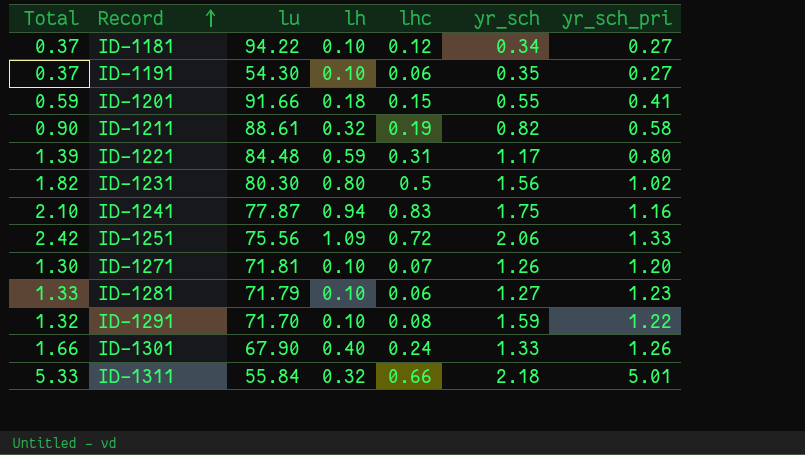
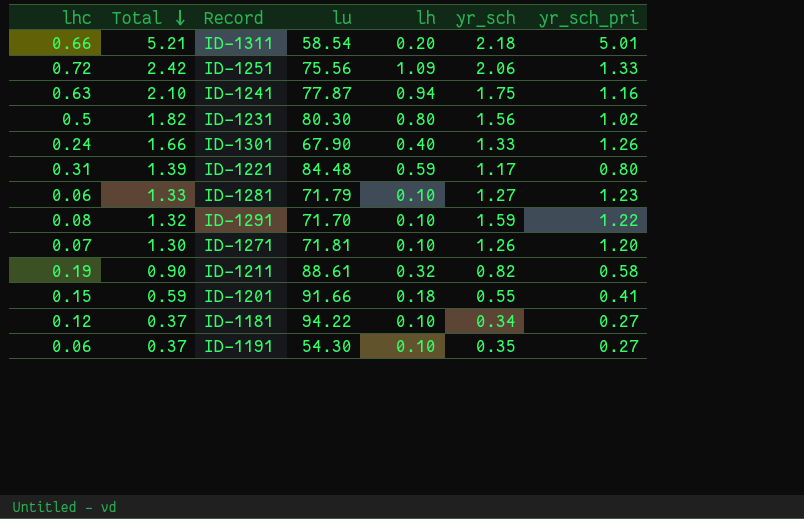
row order: Record ascending -> Total descending
column lhc | position: 5 -> 1
ID-1311 | Total: 5.33 -> 5.21
ID-1311 | lu: 55.84 -> 58.54
ID-1311 | lh: 0.32 -> 0.20
ID-1241 | lhc: 0.83 -> 0.63

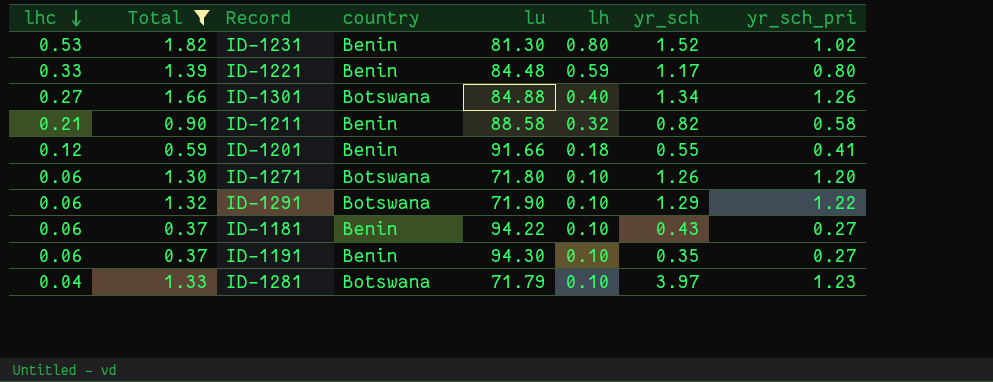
filter: none -> Total <= 1.82
row order: Total descending -> lhc descending
column country | position: none -> 4
ID-1231 | lhc: 0.5 -> 0.53
ID-1231 | lu: 80.30 -> 81.30
ID-1231 | yr_sch: 1.56 -> 1.52
ID-1221 | lhc: 0.31 -> 0.33
ID-1301 | lhc: 0.24 -> 0.27
ID-1301 | lu: 67.90 -> 84.88
ID-1301 | yr_sch: 1.33 -> 1.34
ID-1211 | lhc: 0.19 -> 0.21
ID-1211 | lu: 88.61 -> 88.58
ID-1201 | lhc: 0.15 -> 0.12
ID-1271 | lhc: 0.07 -> 0.06
ID-1271 | lu: 71.81 -> 71.80
ID-1291 | lhc: 0.08 -> 0.06
ID-1291 | lu: 71.70 -> 71.90
ID-1291 | yr_sch: 1.59 -> 1.29
ID-1181 | lhc: 0.12 -> 0.06
ID-1181 | yr_sch: 0.34 -> 0.43
ID-1191 | lu: 54.30 -> 94.30
ID-1281 | lhc: 0.06 -> 0.04
ID-1281 | yr_sch: 1.27 -> 3.97

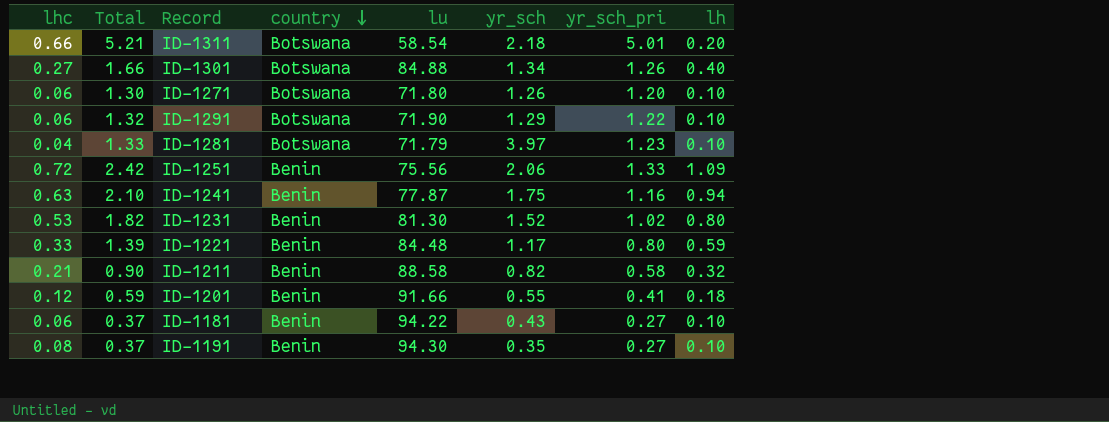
filter: Total <= 1.82 -> none
row order: lhc descending -> country descending
column lh | position: 6 -> 8
ID-1191 | lhc: 0.06 -> 0.08

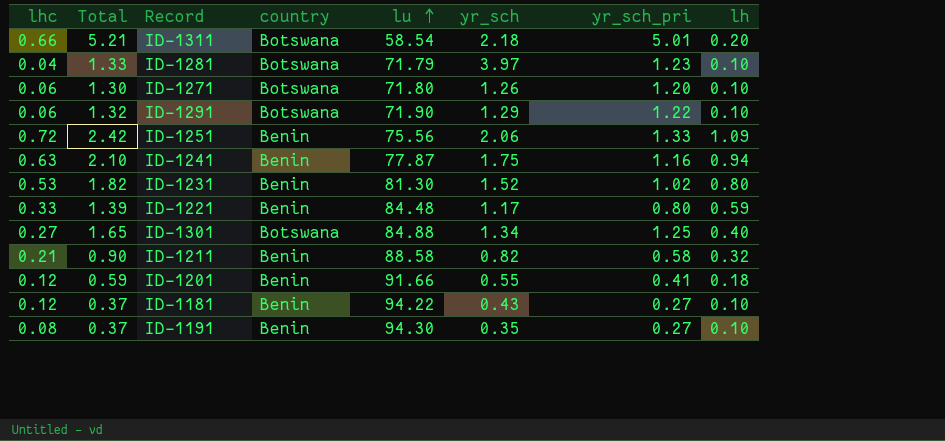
row order: country descending -> lu ascending
ID-1301 | Total: 1.66 -> 1.65
ID-1301 | yr_sch_pri: 1.26 -> 1.25
ID-1181 | lhc: 0.06 -> 0.12

